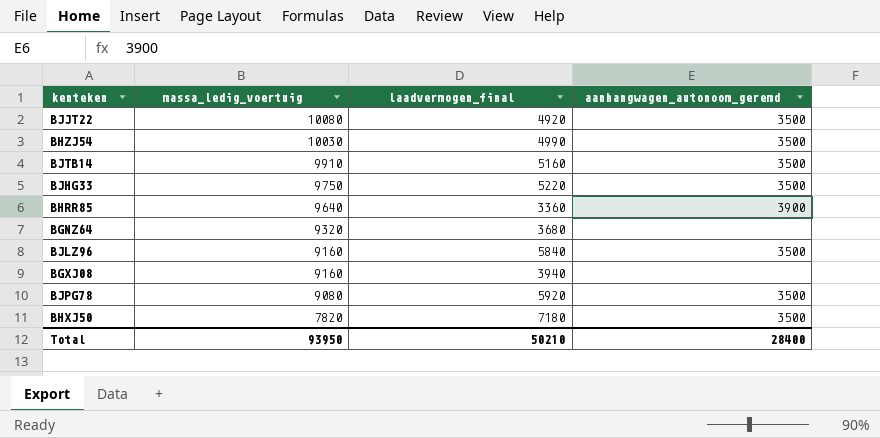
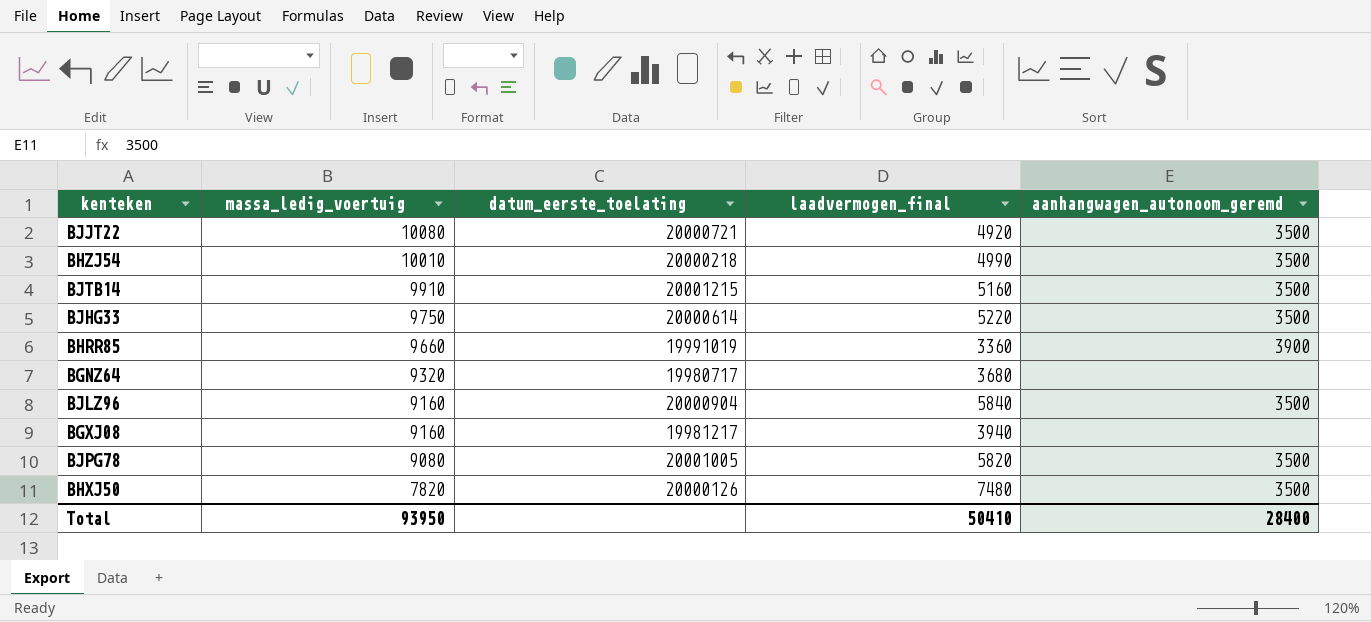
column datum_eerste_toelating | position: none -> 3
BHZJ54 | massa_ledig_voertuig: 10030 -> 10010
BHRR85 | massa_ledig_voertuig: 9640 -> 9660
BJPG78 | laadvermogen_final: 5920 -> 5820
BHXJ50 | laadvermogen_final: 7180 -> 7480
Total | laadvermogen_final: 50210 -> 50410

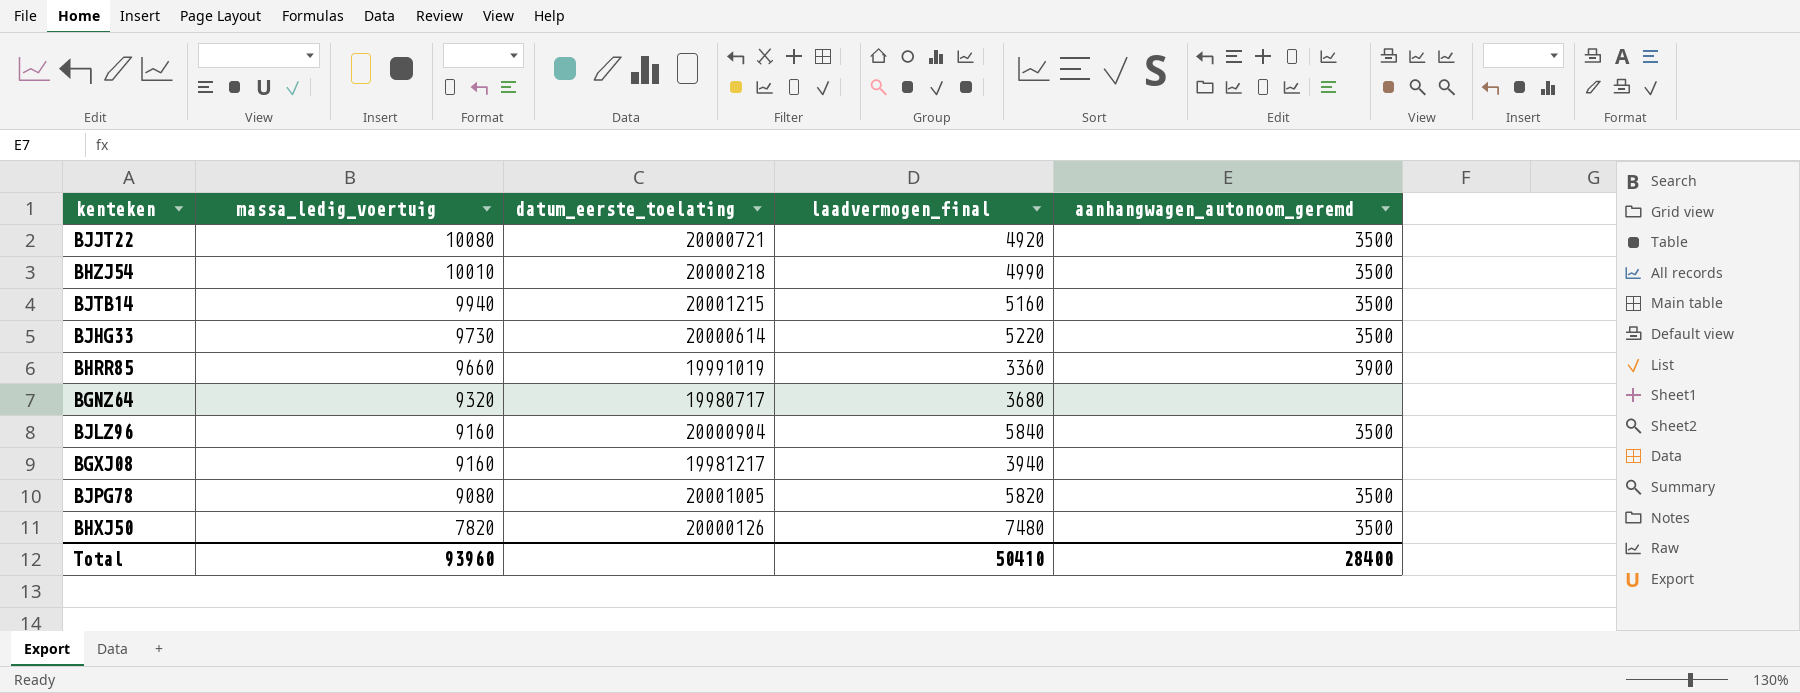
BJTB14 | massa_ledig_voertuig: 9910 -> 9940
BJHG33 | massa_ledig_voertuig: 9750 -> 9730
Total | massa_ledig_voertuig: 93950 -> 93960

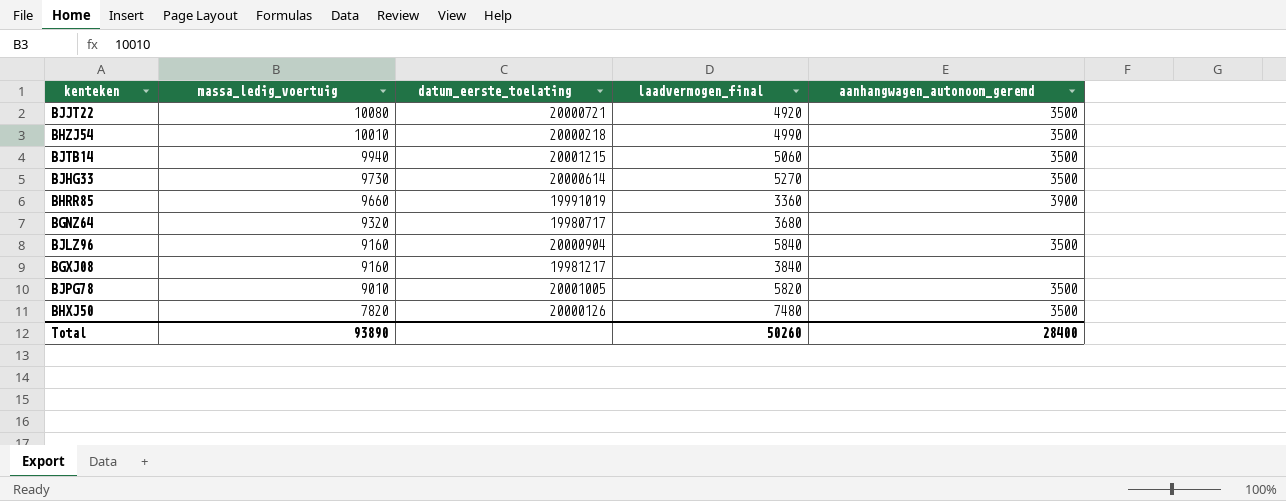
BJTB14 | laadvermogen_final: 5160 -> 5060
BJHG33 | laadvermogen_final: 5220 -> 5270
BGXJ08 | laadvermogen_final: 3940 -> 3840
BJPG78 | massa_ledig_voertuig: 9080 -> 9010
Total | massa_ledig_voertuig: 93960 -> 93890
Total | laadvermogen_final: 50410 -> 50260

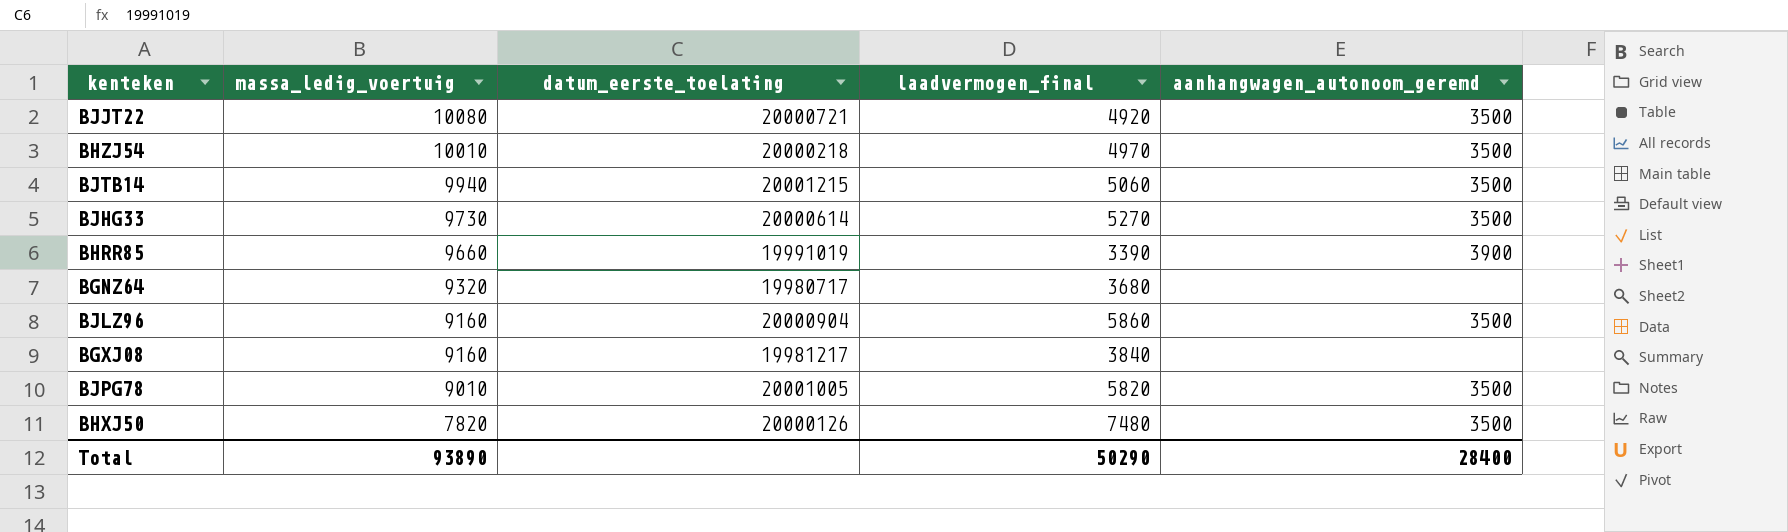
BHZJ54 | laadvermogen_final: 4990 -> 4970
BHRR85 | laadvermogen_final: 3360 -> 3390
BJLZ96 | laadvermogen_final: 5840 -> 5860
Total | laadvermogen_final: 50260 -> 50290

